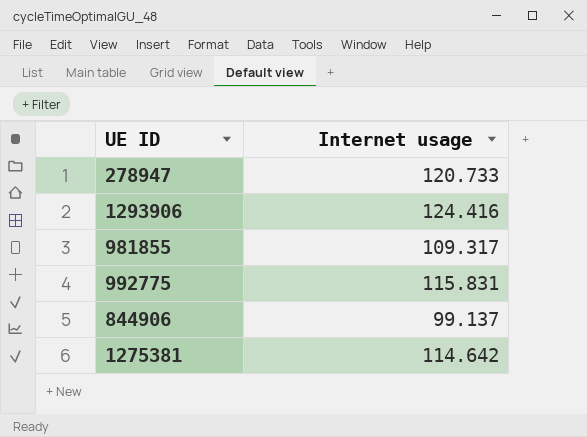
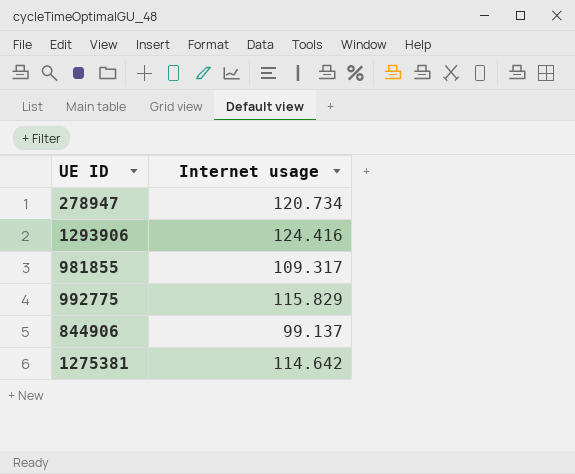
278947 | Internet usage: 120.733 -> 120.734
992775 | Internet usage: 115.831 -> 115.829

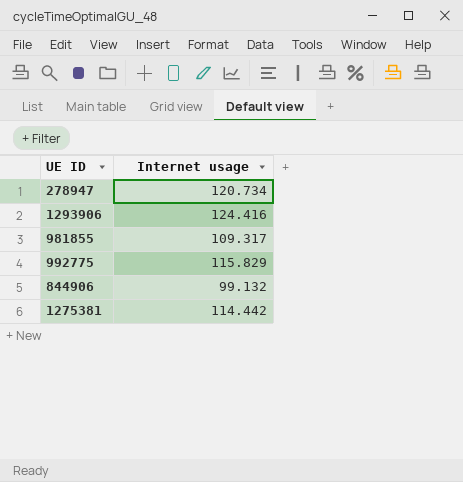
844906 | Internet usage: 99.137 -> 99.132
1275381 | Internet usage: 114.642 -> 114.442

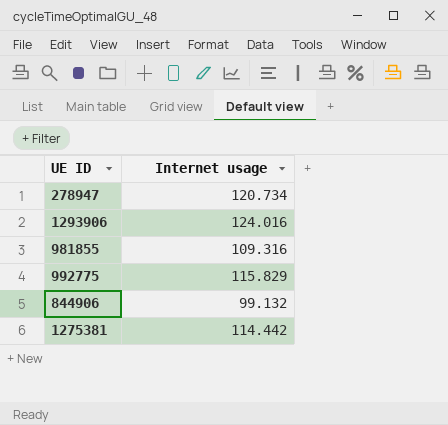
1293906 | Internet usage: 124.416 -> 124.016
981855 | Internet usage: 109.317 -> 109.316

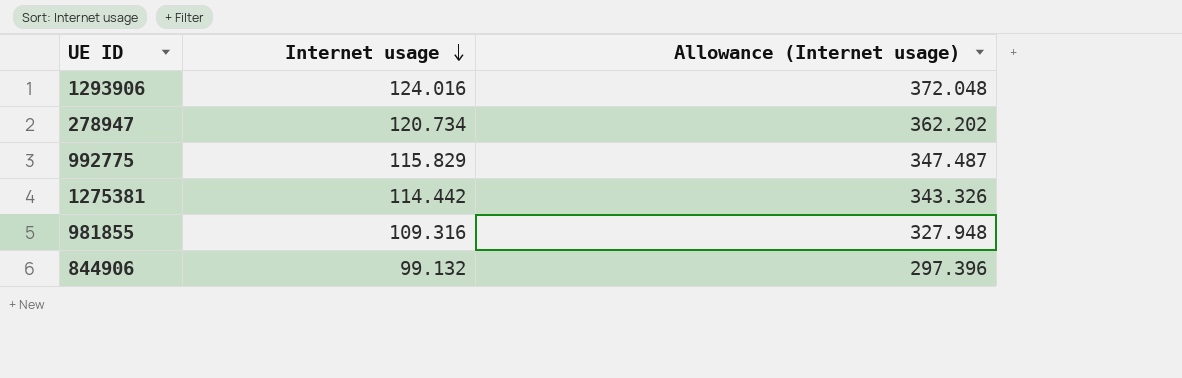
row order: none -> Internet usage descending
column Allowance (Internet usage) | formula: none -> [Internet usage] * 3

